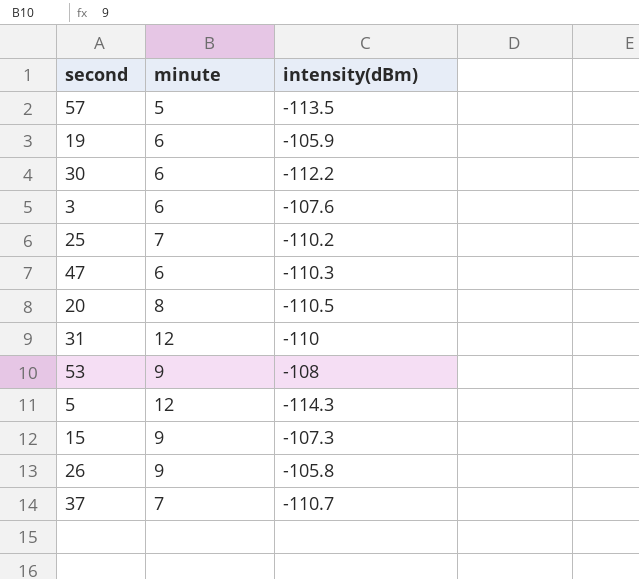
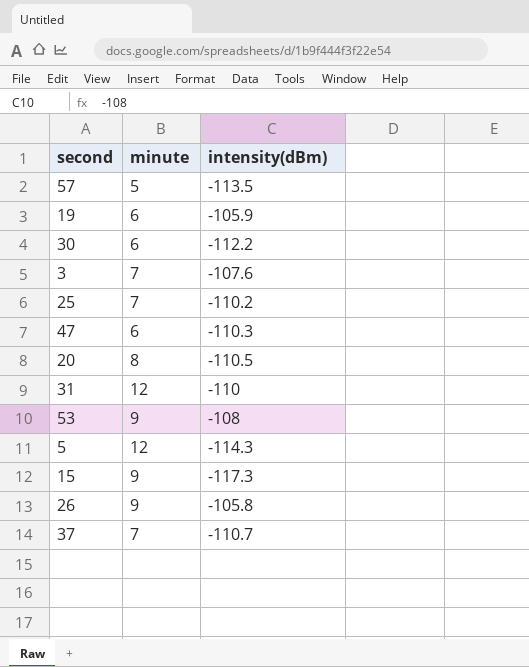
3 | minute: 6 -> 7
15 | intensity(dBm): -107.3 -> -117.3

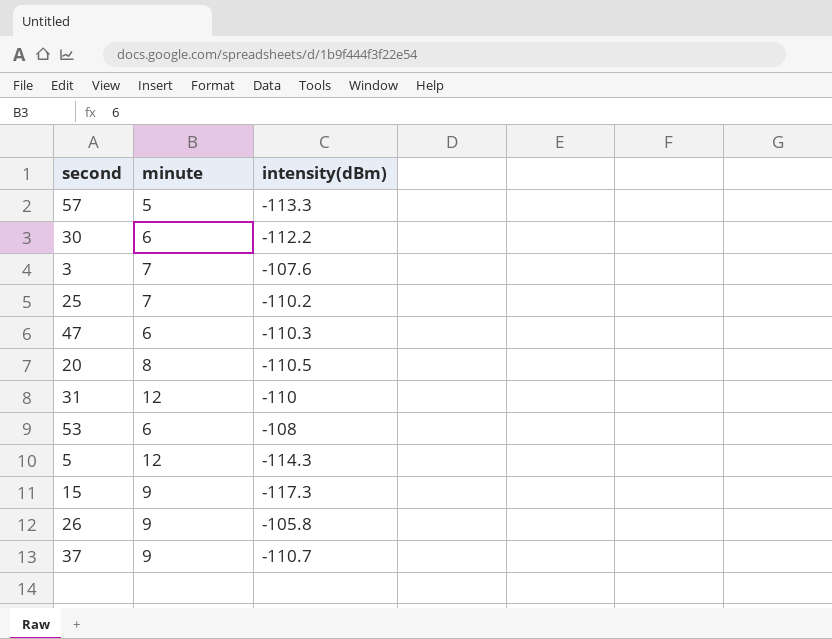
row 19: 6 | -105.9 -> none
57 | intensity(dBm): -113.5 -> -113.3
53 | minute: 9 -> 6
37 | minute: 7 -> 9

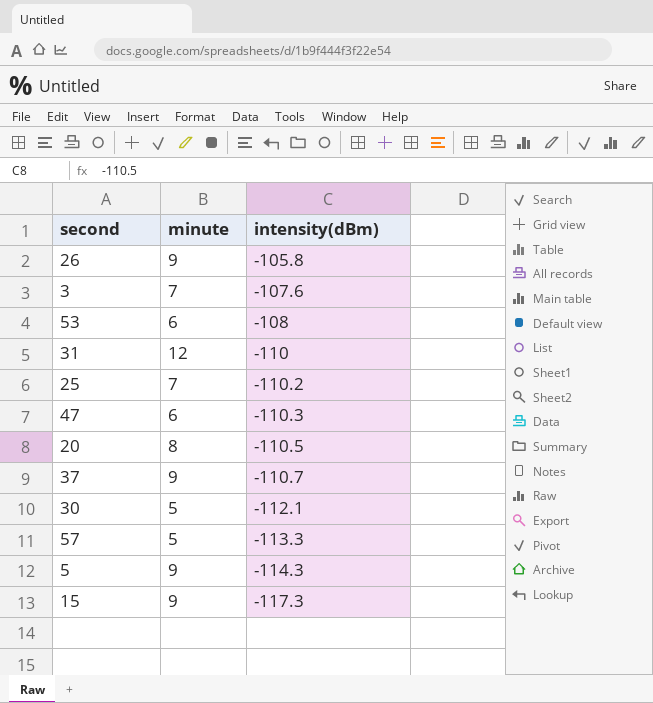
row order: none -> intensity(dBm) descending
30 | minute: 6 -> 5
30 | intensity(dBm): -112.2 -> -112.1
5 | minute: 12 -> 9

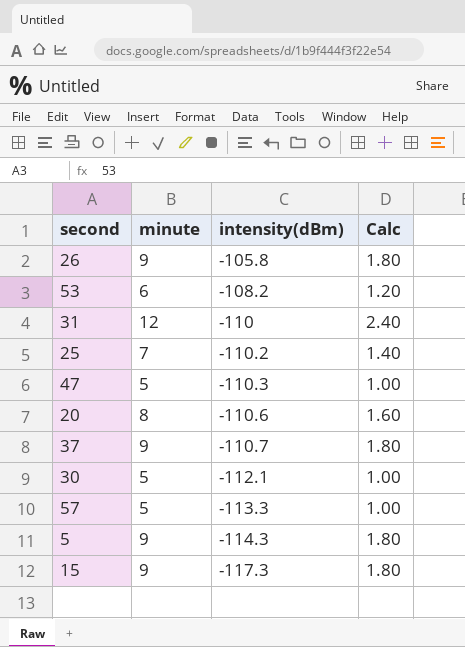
column Calc | formula: none -> [minute] * 0.2
row 3: 7 | -107.6 -> none
53 | intensity(dBm): -108 -> -108.2
47 | minute: 6 -> 5
20 | intensity(dBm): -110.5 -> -110.6

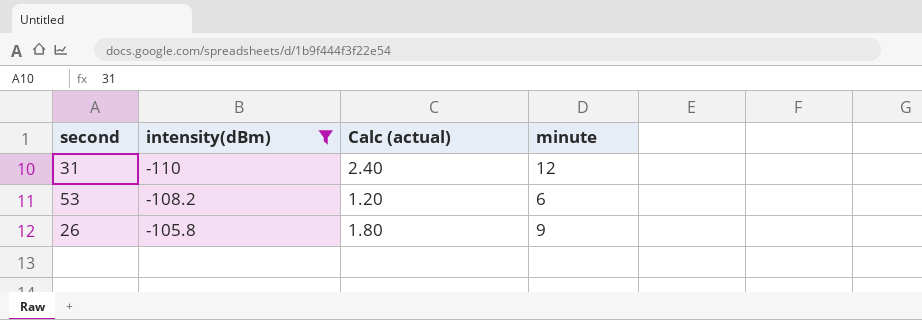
filter: none -> intensity(dBm) >= -110
row order: intensity(dBm) descending -> intensity(dBm) ascending
column name: Calc -> Calc (actual)
column minute | position: 2 -> 4

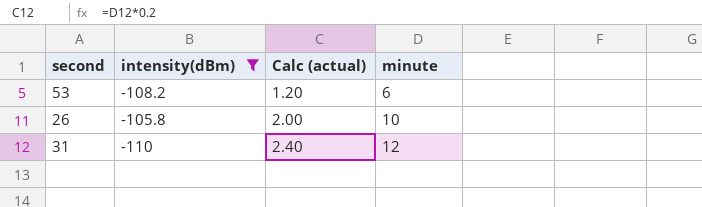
row order: intensity(dBm) ascending -> Calc (actual) ascending
26 | Calc (actual): 1.80 -> 2.00
26 | minute: 9 -> 10

